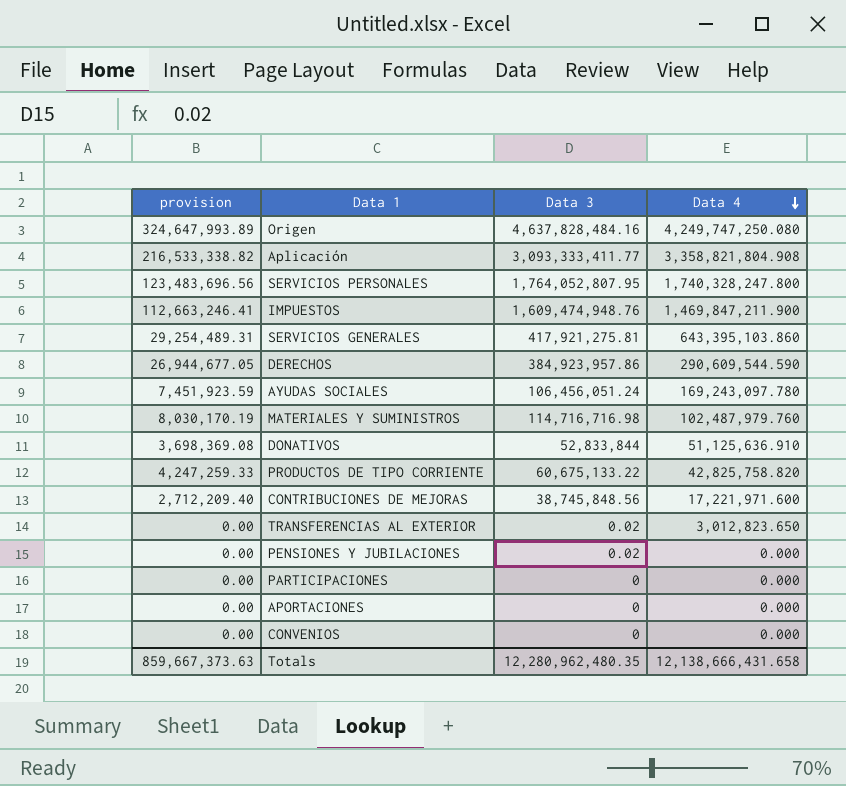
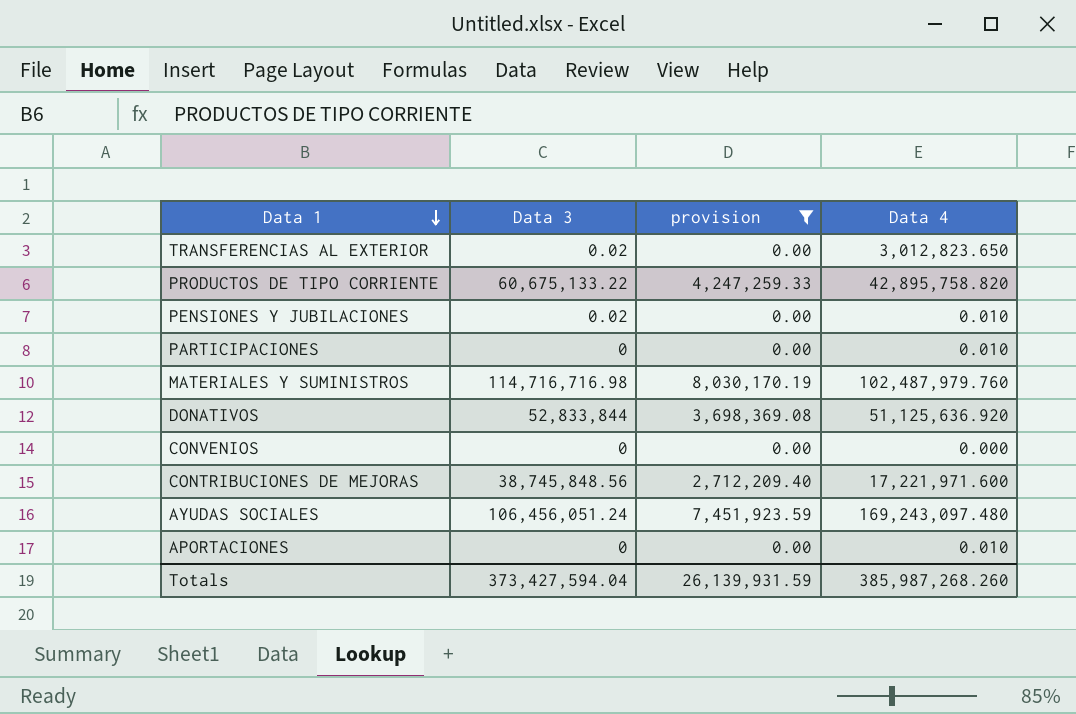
filter: none -> provision <= 8,030,170.19
row order: Data 4 descending -> Data 1 descending
column provision | position: 1 -> 3
PRODUCTOS DE TIPO CORRIENTE | Data 4: 42,825,758.820 -> 42,895,758.820
PENSIONES Y JUBILACIONES | Data 4: 0.000 -> 0.010
PARTICIPACIONES | Data 4: 0.000 -> 0.010
DONATIVOS | Data 4: 51,125,636.910 -> 51,125,636.920
AYUDAS SOCIALES | Data 4: 169,243,097.780 -> 169,243,097.480
APORTACIONES | Data 4: 0.000 -> 0.010
Totals | Data 3: 12,280,962,480.35 -> 373,427,594.04
Totals | provision: 859,667,373.63 -> 26,139,931.59
Totals | Data 4: 12,138,666,431.658 -> 385,987,268.260

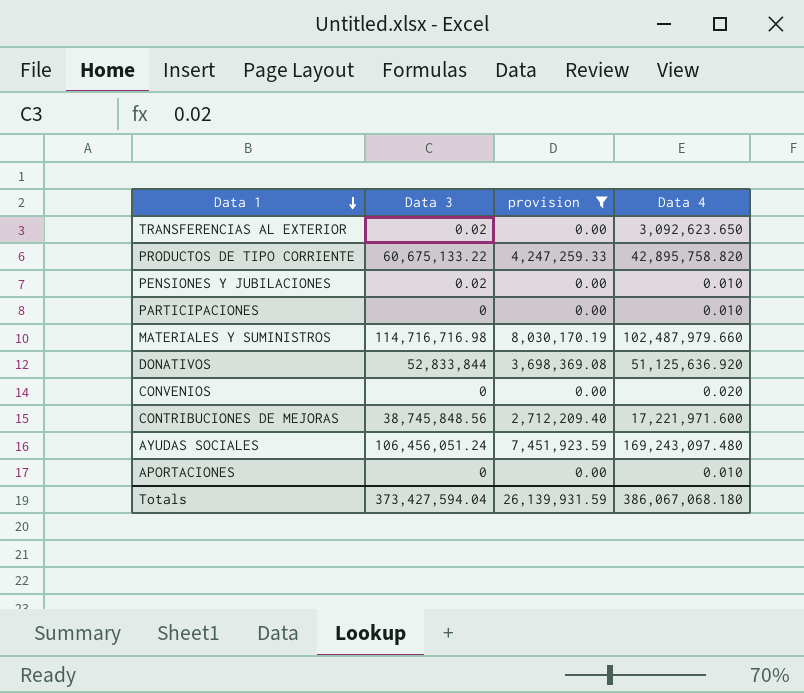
TRANSFERENCIAS AL EXTERIOR | Data 4: 3,012,823.650 -> 3,092,623.650
MATERIALES Y SUMINISTROS | Data 4: 102,487,979.760 -> 102,487,979.660
CONVENIOS | Data 4: 0.000 -> 0.020
Totals | Data 4: 385,987,268.260 -> 386,067,068.180

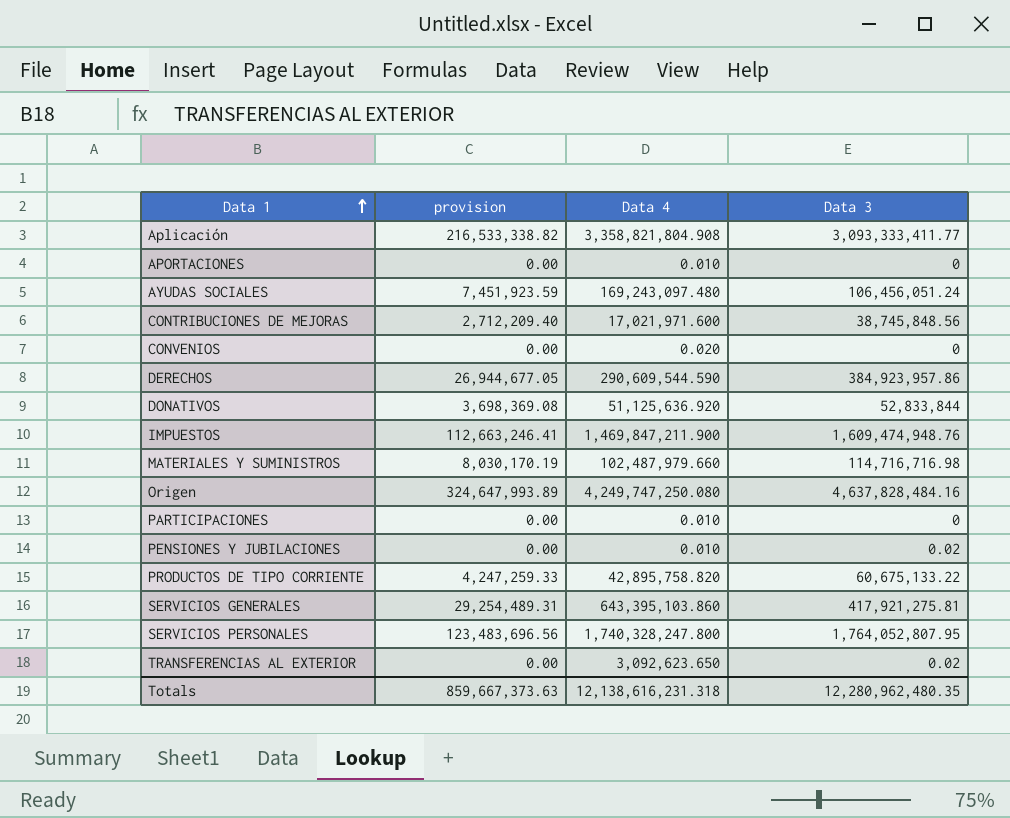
filter: provision <= 8,030,170.19 -> none
row order: Data 1 descending -> Data 1 ascending
column Data 3 | position: 2 -> 4
CONTRIBUCIONES DE MEJORAS | Data 4: 17,221,971.600 -> 17,021,971.600
Totals | provision: 26,139,931.59 -> 859,667,373.63
Totals | Data 4: 386,067,068.180 -> 12,138,616,231.318
Totals | Data 3: 373,427,594.04 -> 12,280,962,480.35

